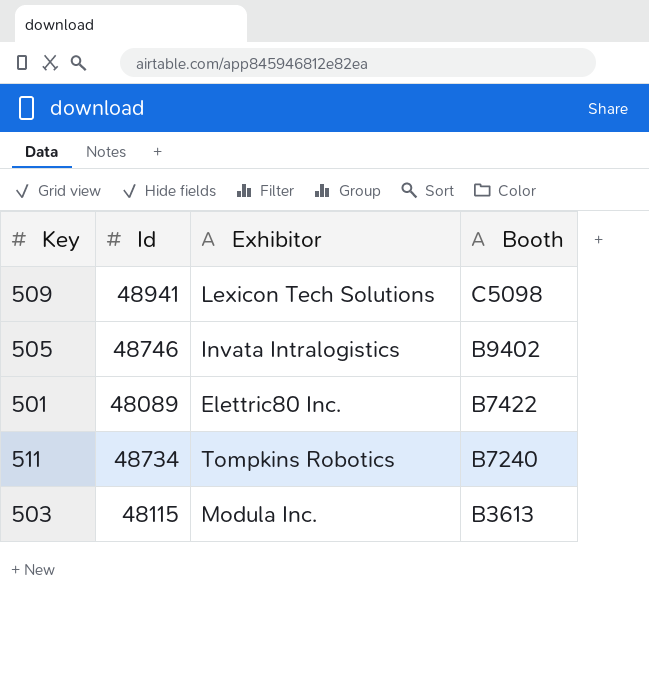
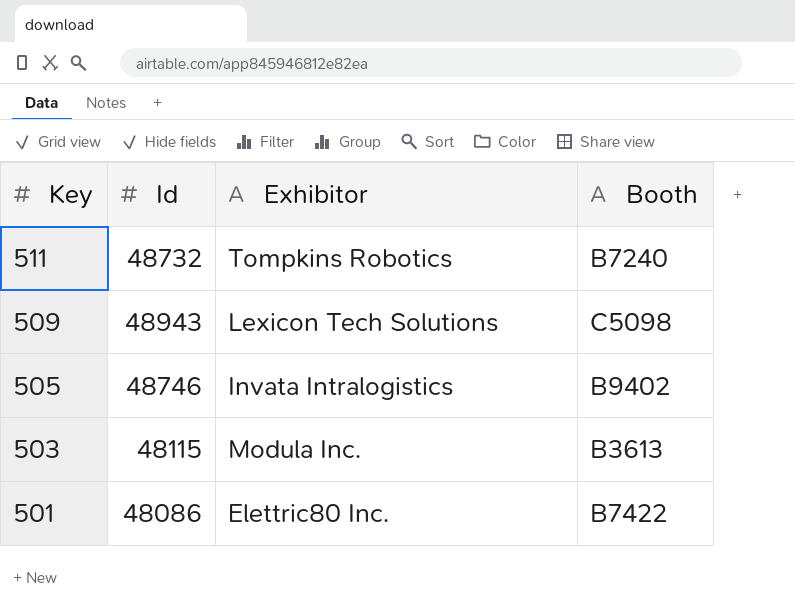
row order: Booth descending -> Key descending
511 | Id: 48734 -> 48732
509 | Id: 48941 -> 48943
501 | Id: 48089 -> 48086

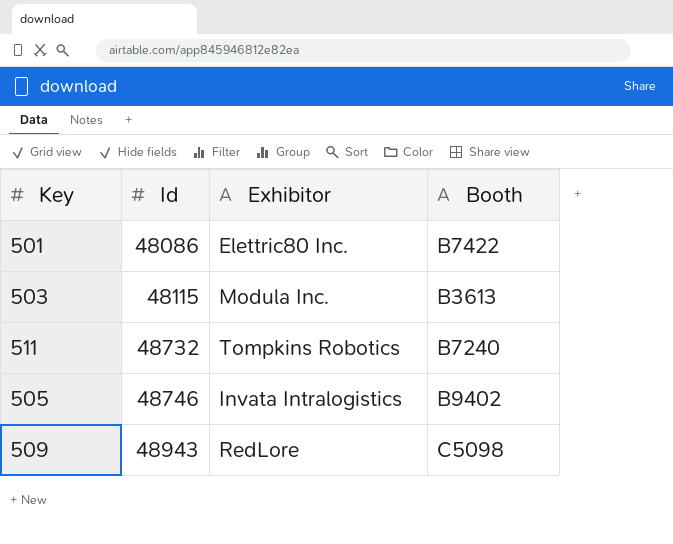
row order: Key descending -> Id ascending
509 | Exhibitor: Lexicon Tech Solutions -> RedLore

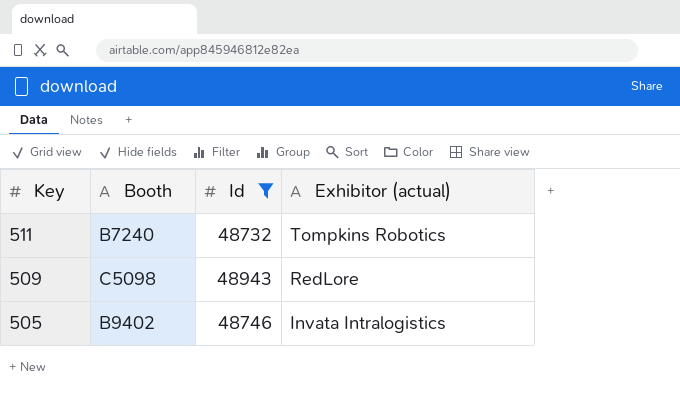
filter: none -> Id >= 48732
row order: Id ascending -> Key descending
column Booth | position: 4 -> 2
column name: Exhibitor -> Exhibitor (actual)

